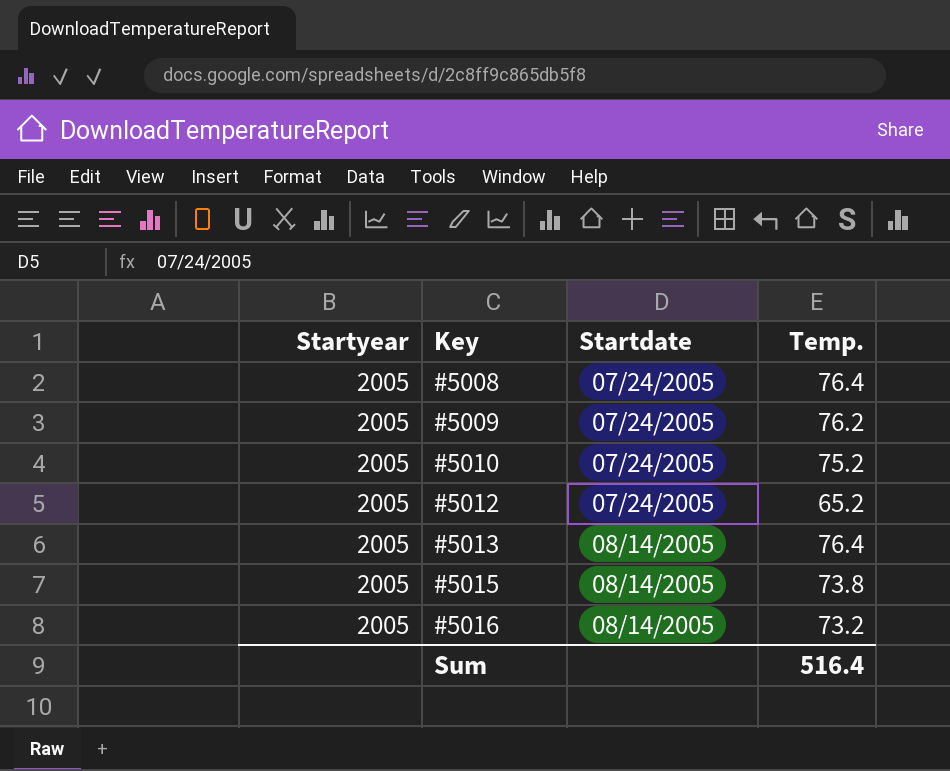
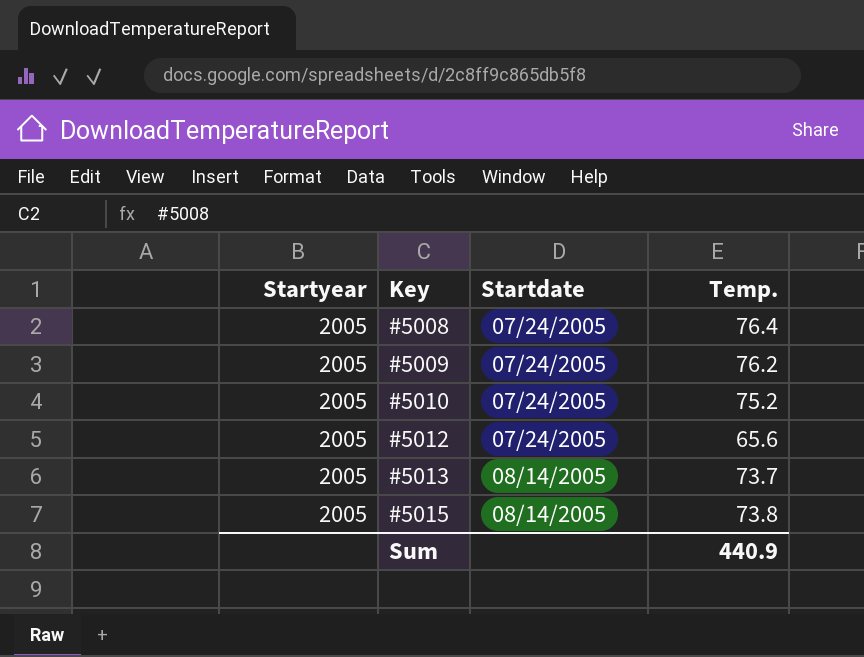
row #5016: 2005 | 08/14/2005 | 73.2 -> none
#5012 | Temp.: 65.2 -> 65.6
#5013 | Temp.: 76.4 -> 73.7
Sum | Temp.: 516.4 -> 440.9

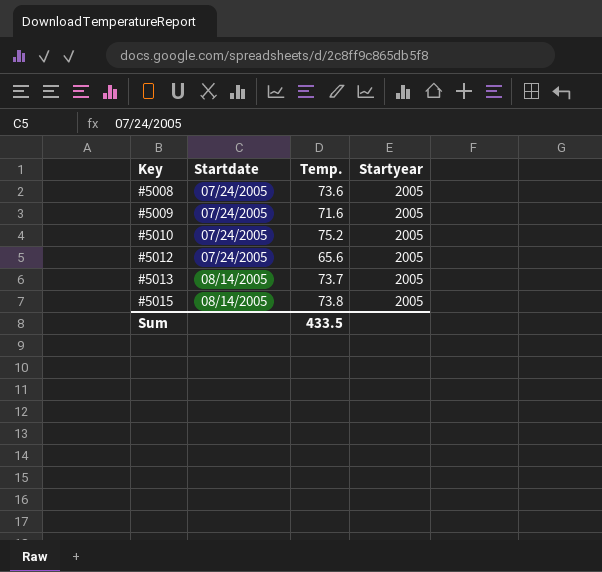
column Startyear | position: 1 -> 4
#5008 | Temp.: 76.4 -> 73.6
#5009 | Temp.: 76.2 -> 71.6
Sum | Temp.: 440.9 -> 433.5

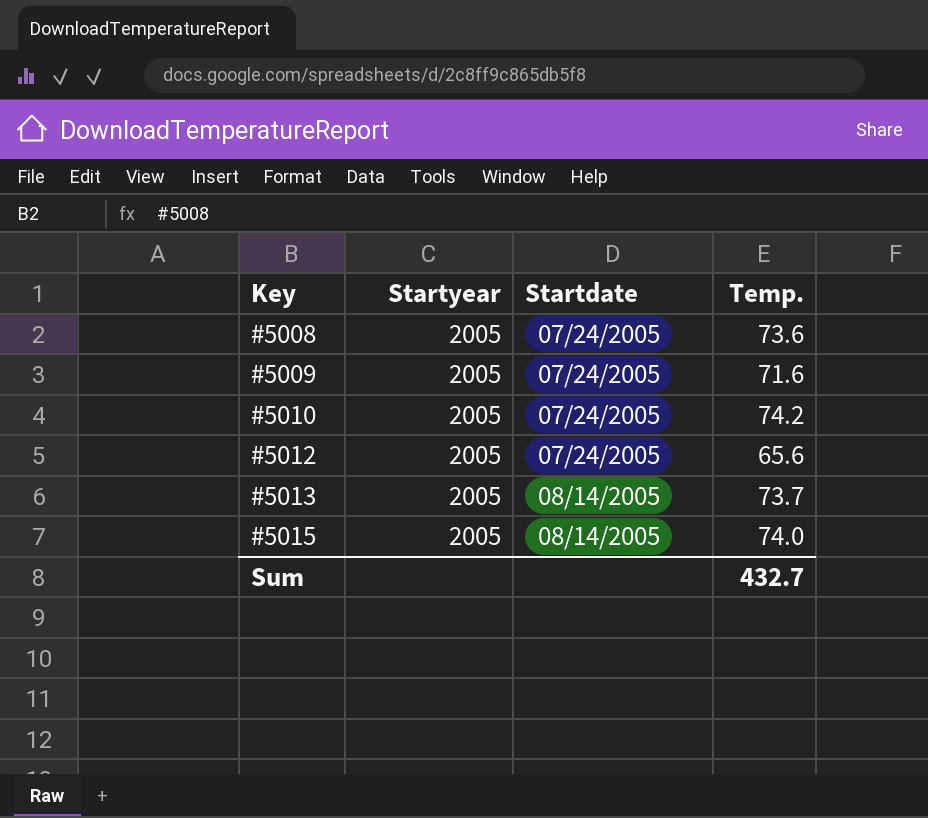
column Startyear | position: 4 -> 2
#5010 | Temp.: 75.2 -> 74.2
#5015 | Temp.: 73.8 -> 74.0
Sum | Temp.: 433.5 -> 432.7

